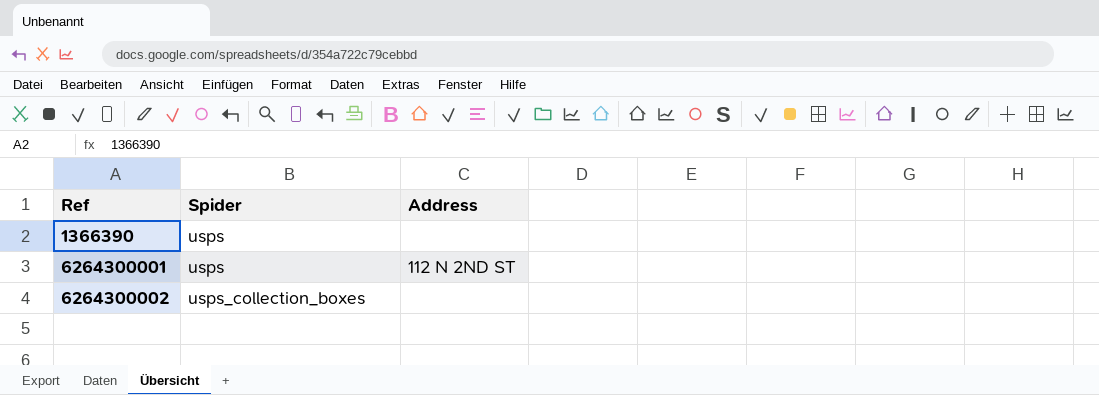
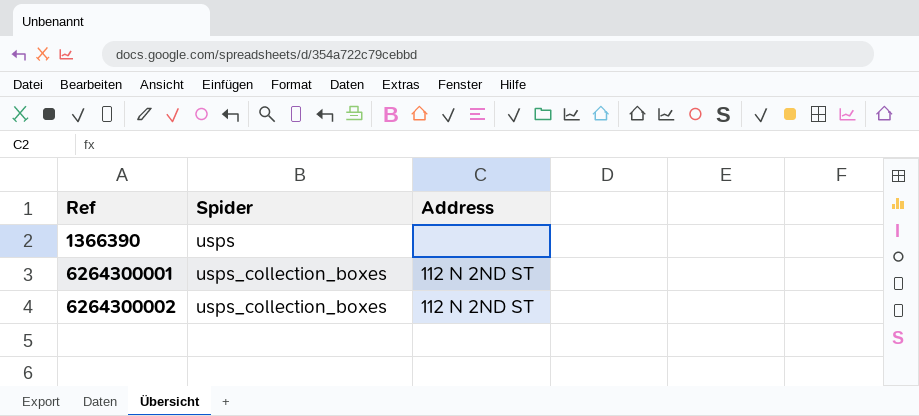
6264300001 | Spider: usps -> usps_collection_boxes
6264300002 | Address: none -> 112 N 2ND ST

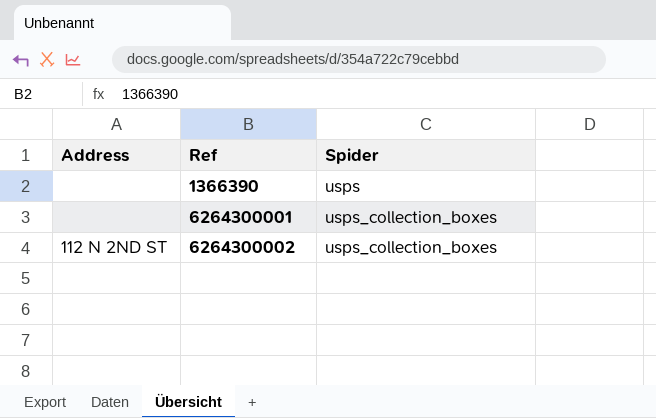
column Address | position: 3 -> 1
6264300001 | Address: 112 N 2ND ST -> none

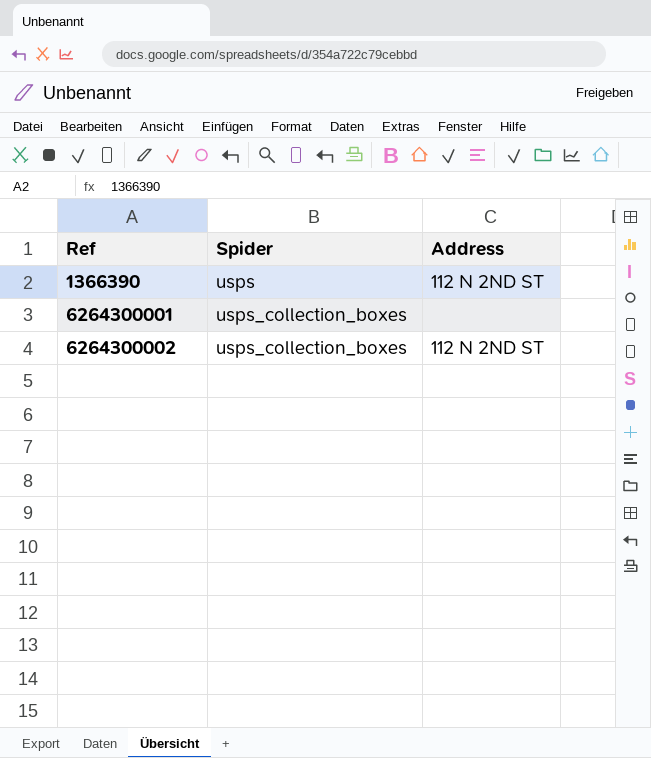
column Address | position: 1 -> 3
1366390 | Address: none -> 112 N 2ND ST

